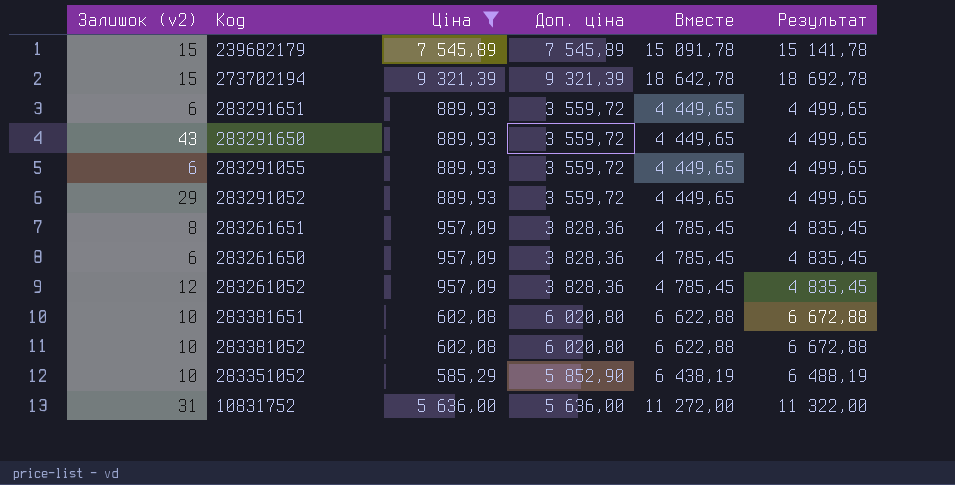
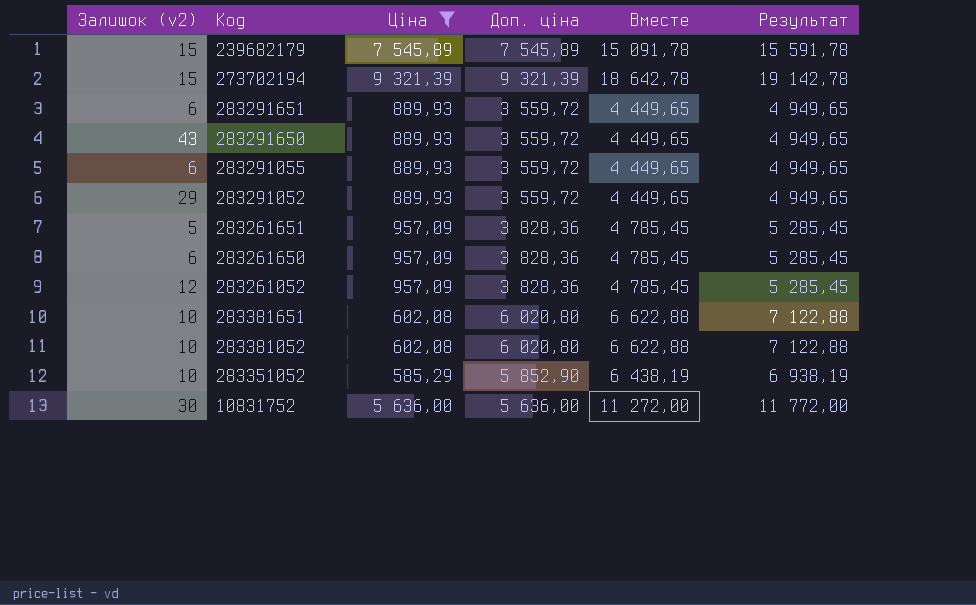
column Результат | formula: [Вместе] + 50 -> [Вместе] + 500
283261651 | Залишок (v2): 8 -> 5
10831752 | Залишок (v2): 31 -> 30

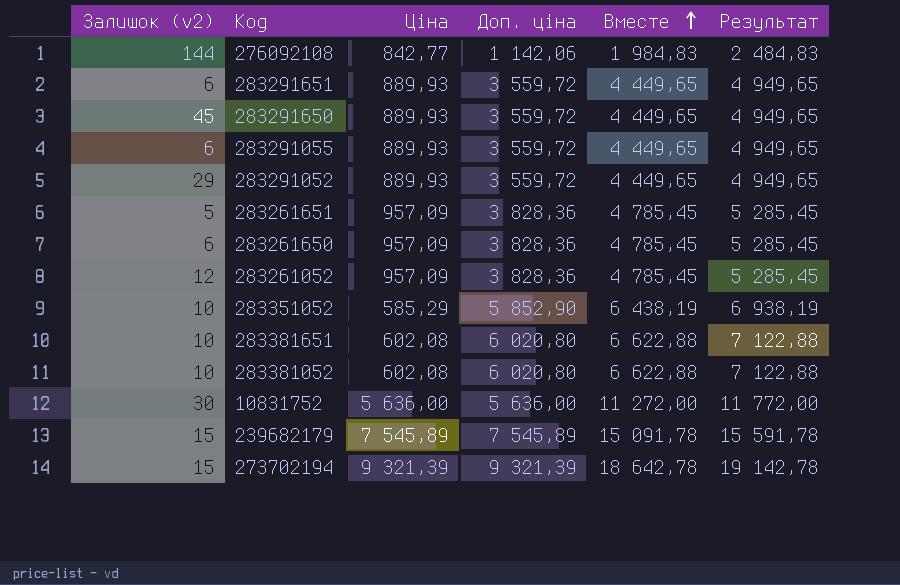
filter: Ціна != 842,77 -> none
row order: none -> Вместе ascending
283291650 | Залишок (v2): 43 -> 45

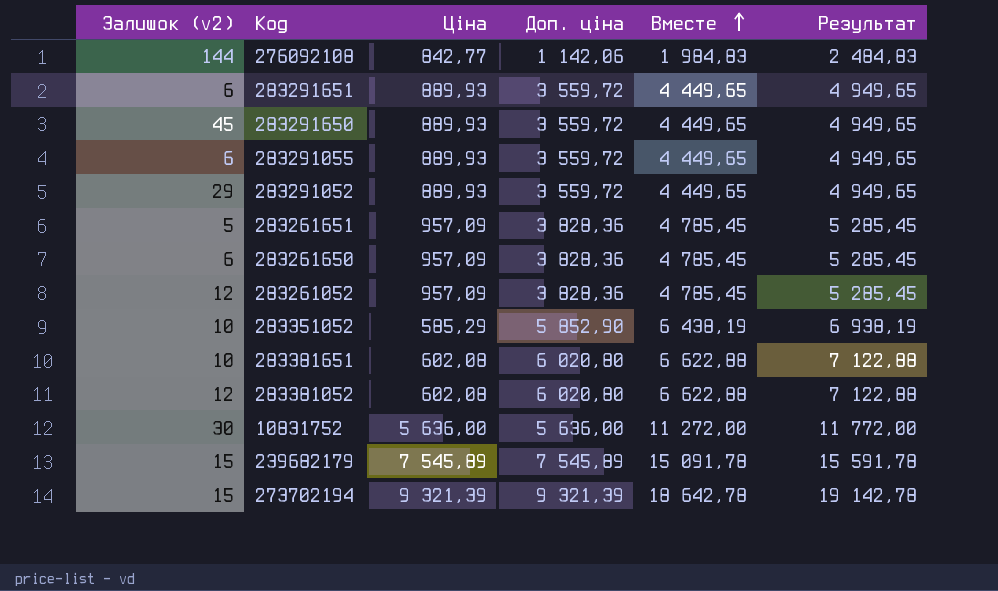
283381052 | Залишок (v2): 10 -> 12

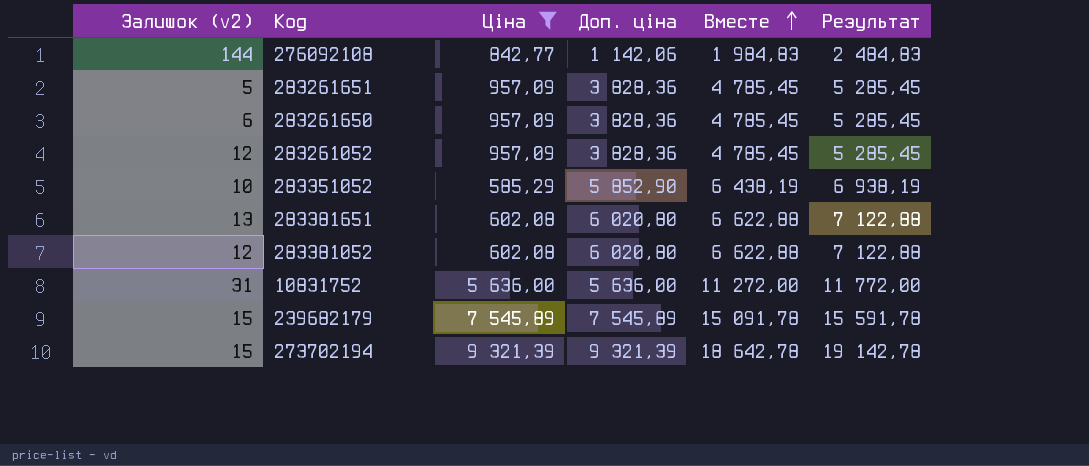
filter: none -> Ціна != 889,93
283381651 | Залишок (v2): 10 -> 13
10831752 | Залишок (v2): 30 -> 31

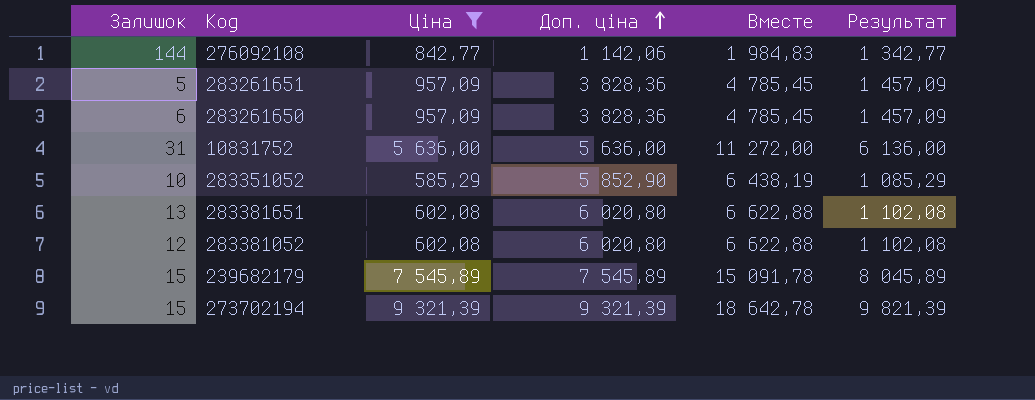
row order: Вместе ascending -> Доп. ціна ascending
column name: Залишок (v2) -> Залишок
column Результат | formula: [Вместе] + 500 -> [Ціна] + 500
row 283261052: 12 | 957,09 | 3 828,36 | 4 785,45 | 5 285,45 -> none

